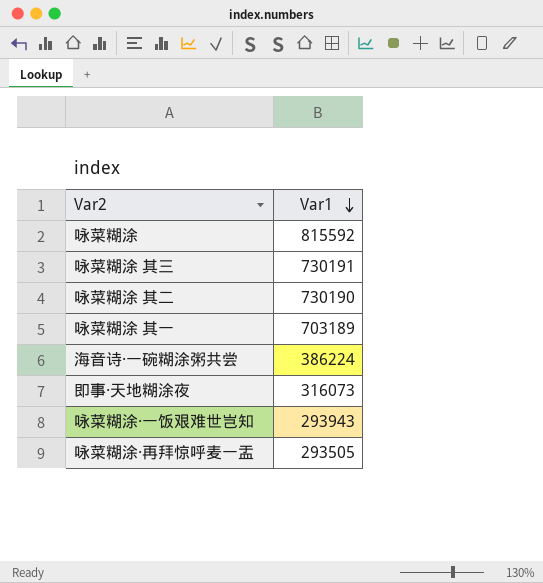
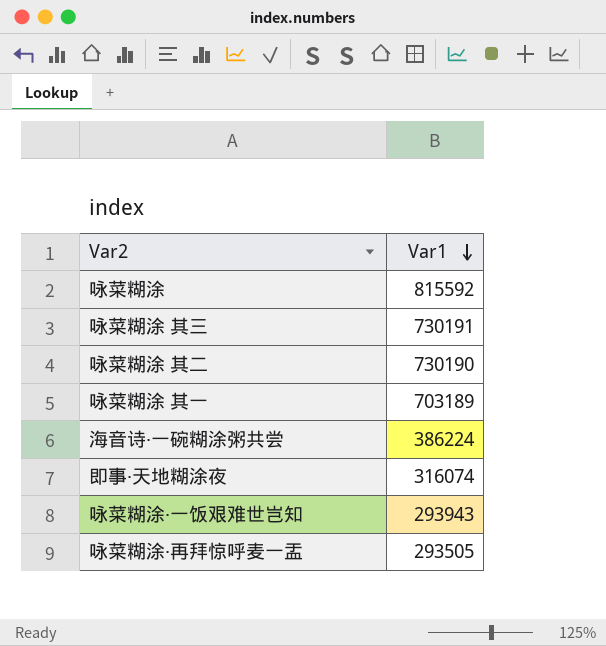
即事·天地糊涂夜 | Var1: 316073 -> 316074

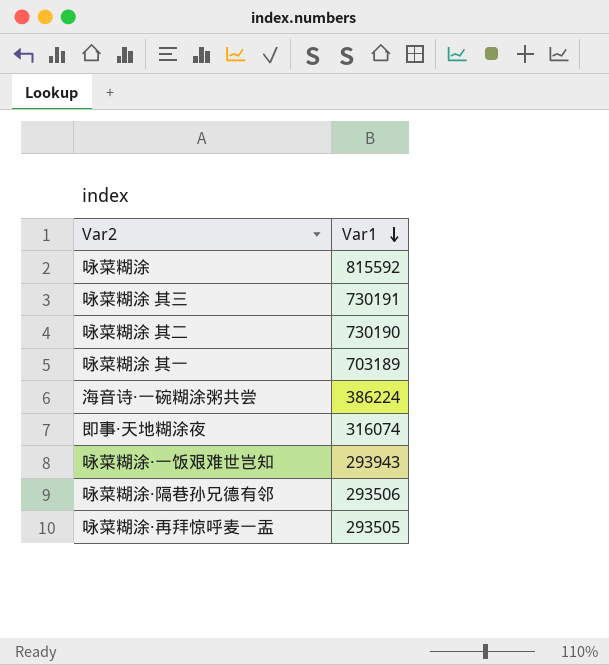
row 咏菜糊涂·隔巷孙兄德有邻: none -> 293506

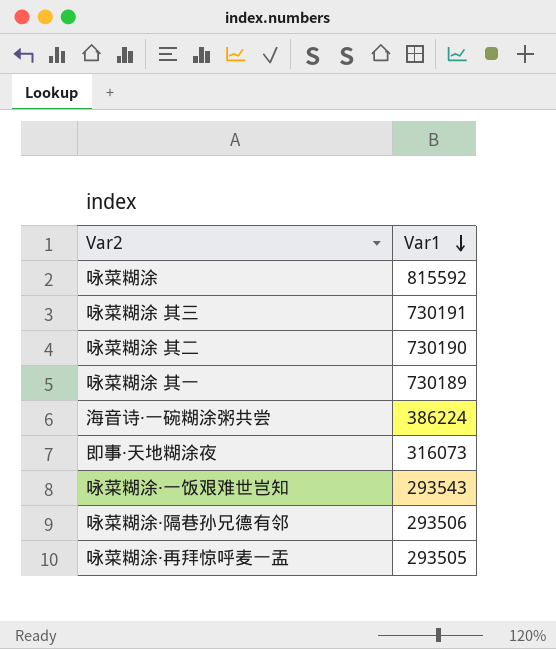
咏菜糊涂 其一 | Var1: 703189 -> 730189
即事·天地糊涂夜 | Var1: 316074 -> 316073
咏菜糊涂·一饭艰难世岂知 | Var1: 293943 -> 293543

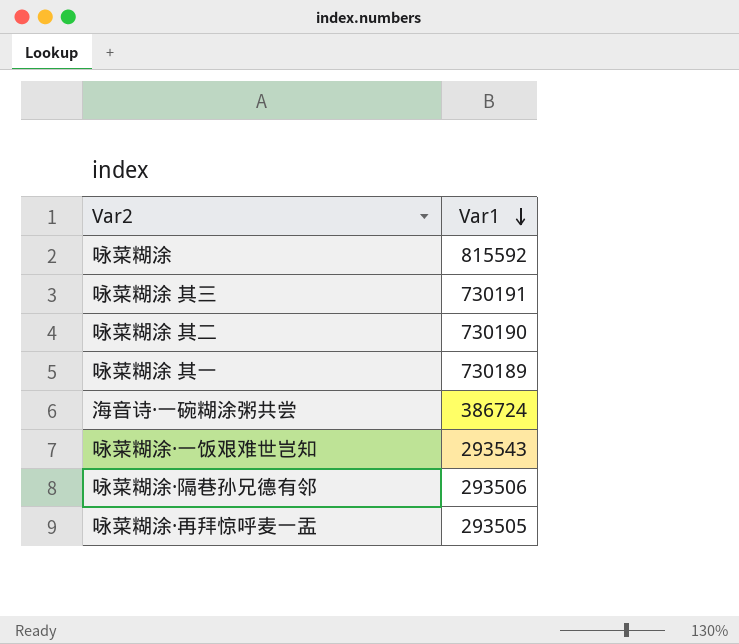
row 即事·天地糊涂夜: 316073 -> none
海音诗·一碗糊涂粥共尝 | Var1: 386224 -> 386724

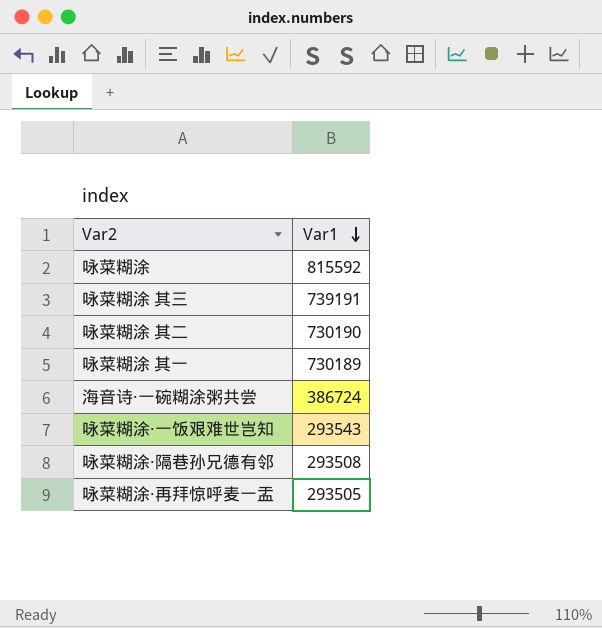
咏菜糊涂 其三 | Var1: 730191 -> 739191
咏菜糊涂·隔巷孙兄德有邻 | Var1: 293506 -> 293508

